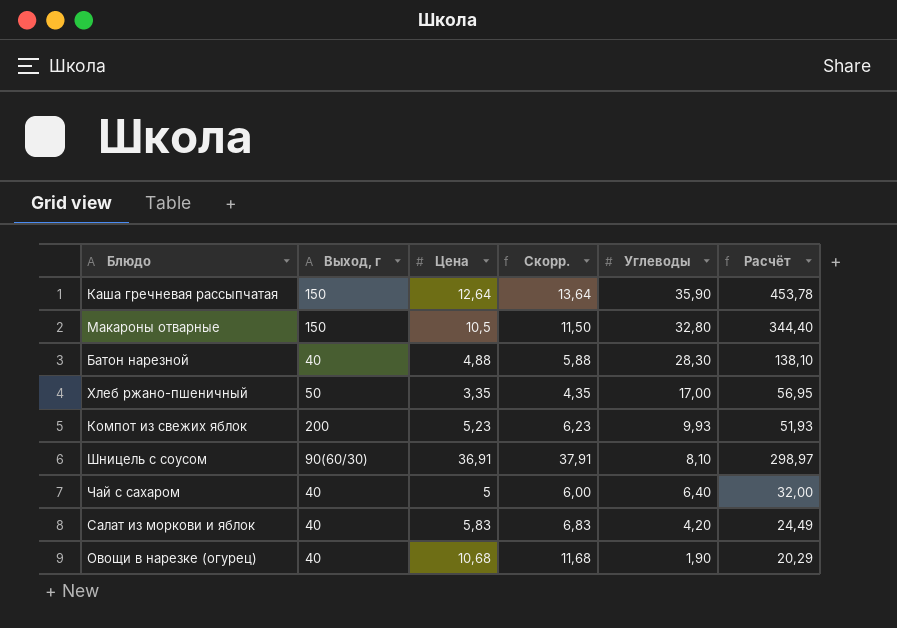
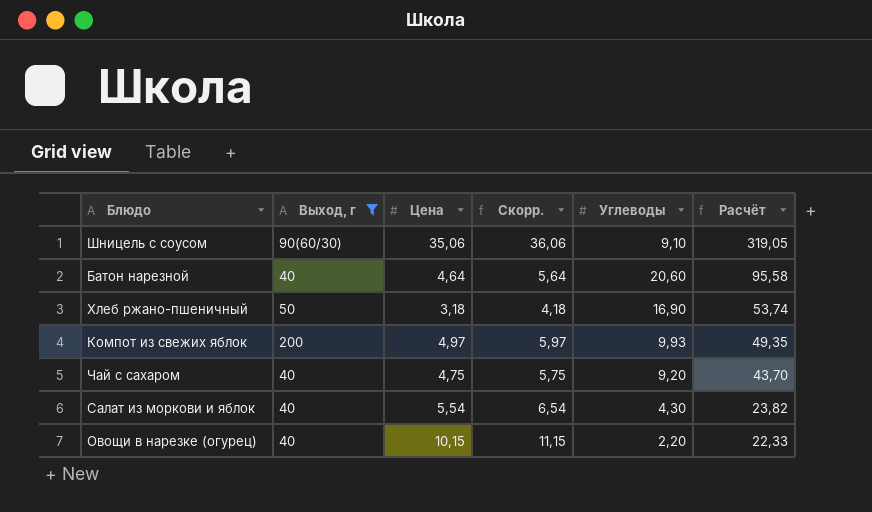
filter: none -> Выход, г != 150
row order: Углеводы descending -> Расчёт descending
Шницель с соусом | Цена: 36,91 -> 35,06
Шницель с соусом | Скорр.: 37,91 -> 36,06
Шницель с соусом | Углеводы: 8,10 -> 9,10
Шницель с соусом | Расчёт: 298,97 -> 319,05
Батон нарезной | Цена: 4,88 -> 4,64
Батон нарезной | Скорр.: 5,88 -> 5,64
Батон нарезной | Углеводы: 28,30 -> 20,60
Батон нарезной | Расчёт: 138,10 -> 95,58
Хлеб ржано-пшеничный | Цена: 3,35 -> 3,18
Хлеб ржано-пшеничный | Скорр.: 4,35 -> 4,18
Хлеб ржано-пшеничный | Углеводы: 17,00 -> 16,90
Хлеб ржано-пшеничный | Расчёт: 56,95 -> 53,74
Компот из свежих яблок | Цена: 5,23 -> 4,97
Компот из свежих яблок | Скорр.: 6,23 -> 5,97
Компот из свежих яблок | Расчёт: 51,93 -> 49,35
Чай с сахаром | Цена: 5 -> 4,75
Чай с сахаром | Скорр.: 6,00 -> 5,75
Чай с сахаром | Углеводы: 6,40 -> 9,20
Чай с сахаром | Расчёт: 32,00 -> 43,70
Салат из моркови и яблок | Цена: 5,83 -> 5,54
Салат из моркови и яблок | Скорр.: 6,83 -> 6,54
Салат из моркови и яблок | Углеводы: 4,20 -> 4,30
Салат из моркови и яблок | Расчёт: 24,49 -> 23,82
Овощи в нарезке (огурец) | Цена: 10,68 -> 10,15
Овощи в нарезке (огурец) | Скорр.: 11,68 -> 11,15
Овощи в нарезке (огурец) | Углеводы: 1,90 -> 2,20
Овощи в нарезке (огурец) | Расчёт: 20,29 -> 22,33

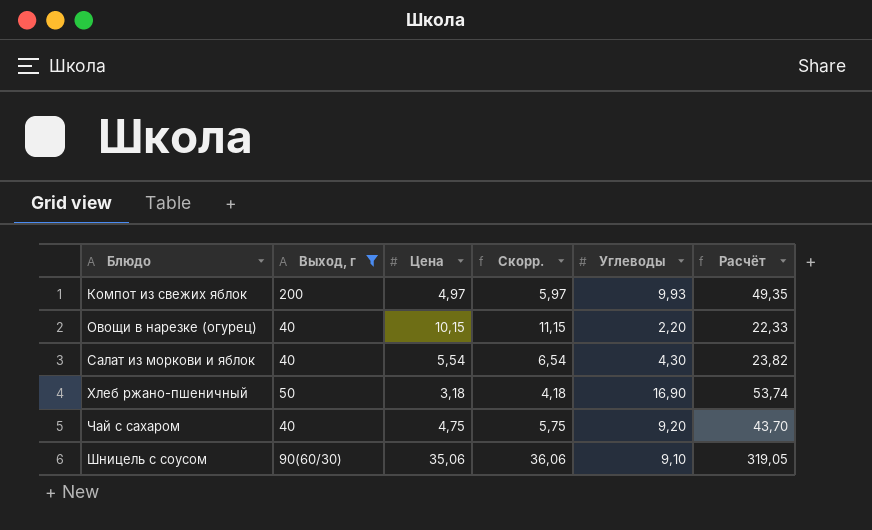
row order: Расчёт descending -> Блюдо ascending
row Батон нарезной: 40 | 4,64 | 5,64 | 20,60 | 95,58 -> none

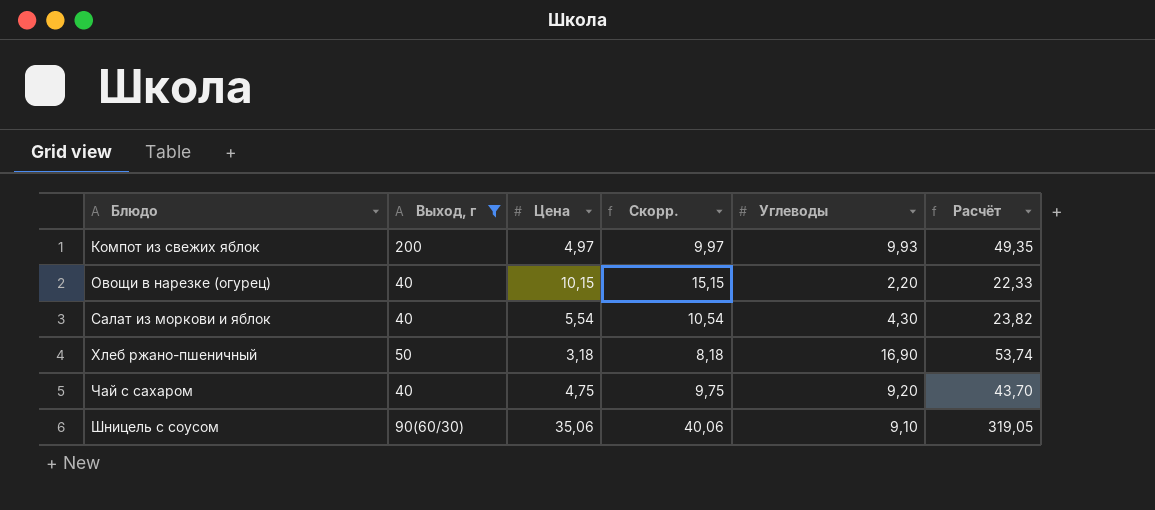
column Скорр. | formula: [Цена] + 1 -> [Цена] + 5

